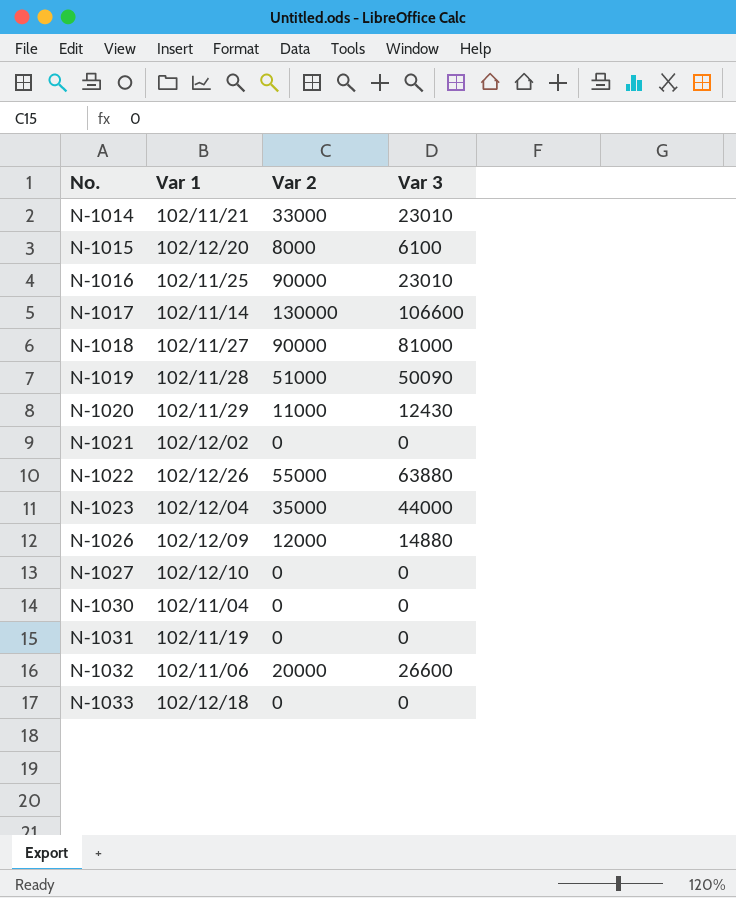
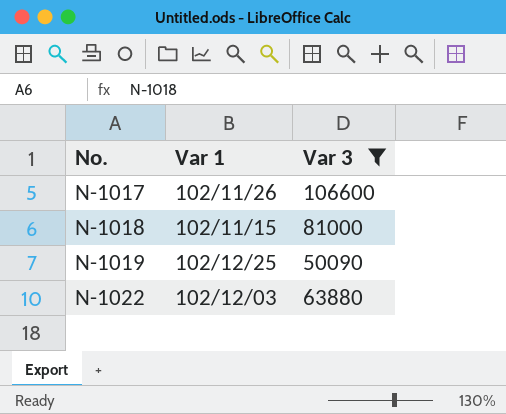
filter: none -> Var 3 >= 50090
column Var 2 | position: 3 -> none
N-1017 | Var 1: 102/11/14 -> 102/11/26
N-1018 | Var 1: 102/11/27 -> 102/11/15
N-1019 | Var 1: 102/11/28 -> 102/12/25
N-1022 | Var 1: 102/12/26 -> 102/12/03

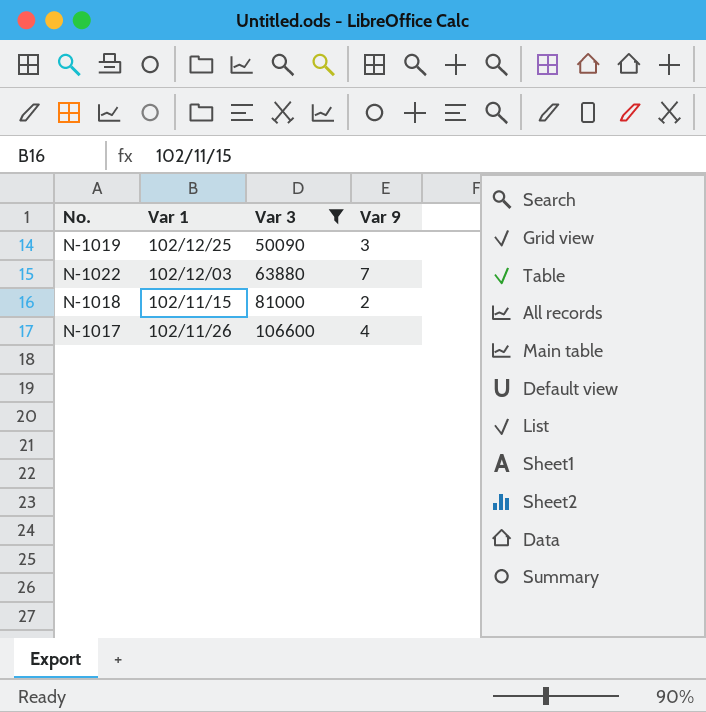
row order: No. ascending -> Var 3 ascending
column Var 9 | position: none -> 4

